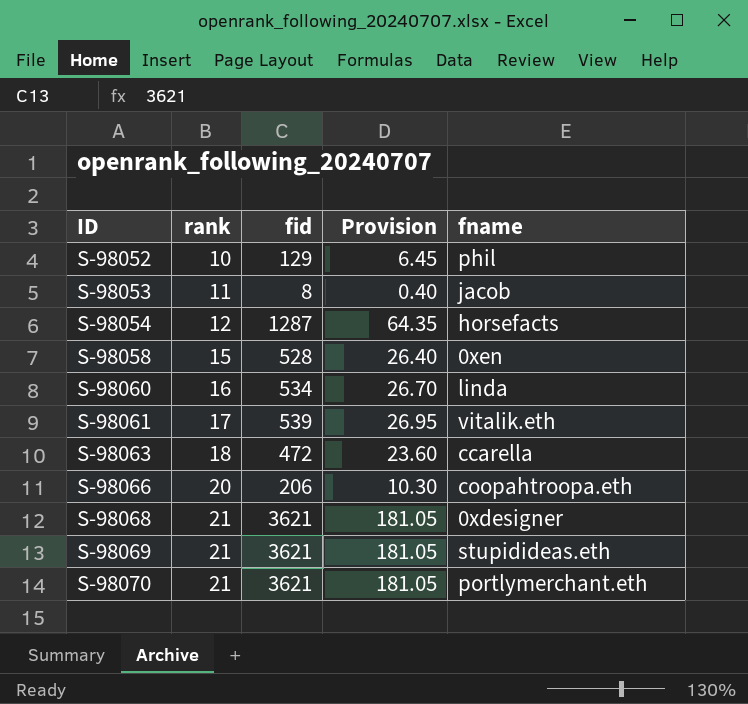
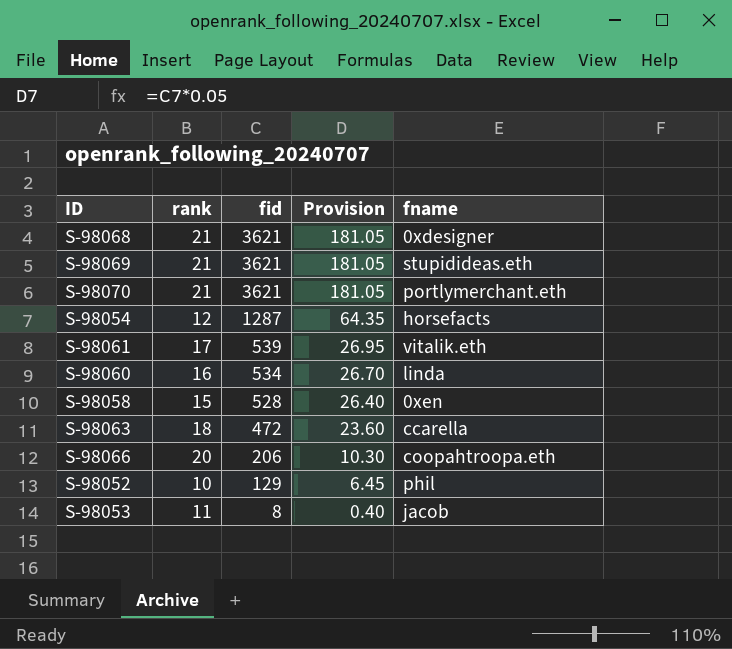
row order: ID ascending -> fid descending

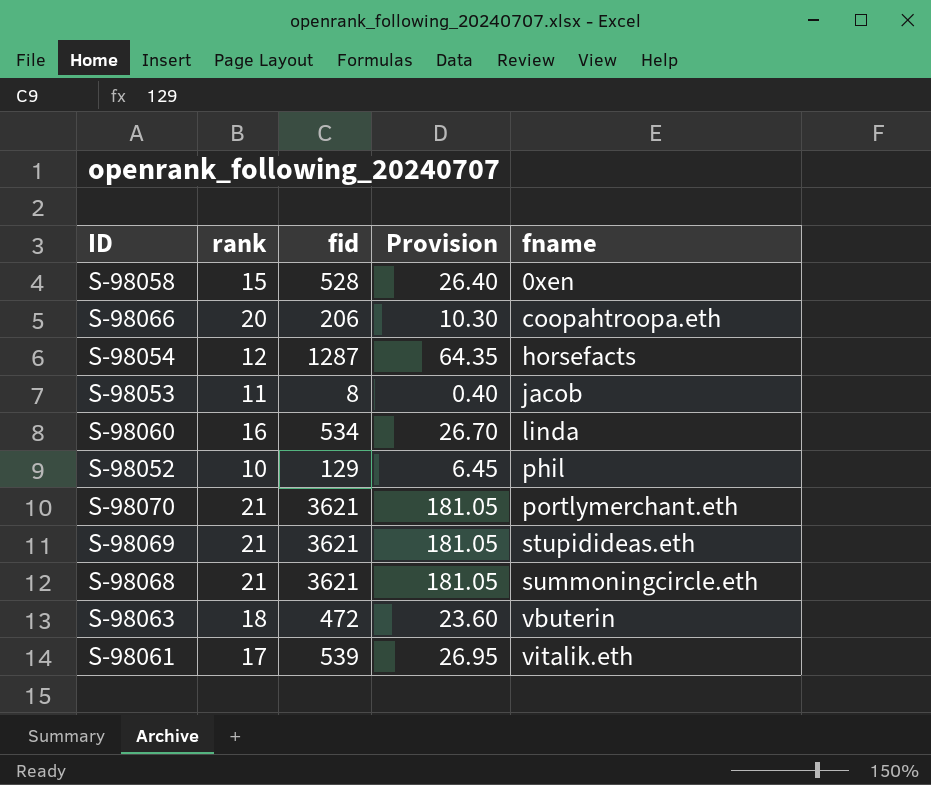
row order: fid descending -> fname ascending
S-98068 | fname: 0xdesigner -> summoningcircle.eth
S-98063 | fname: ccarella -> vbuterin

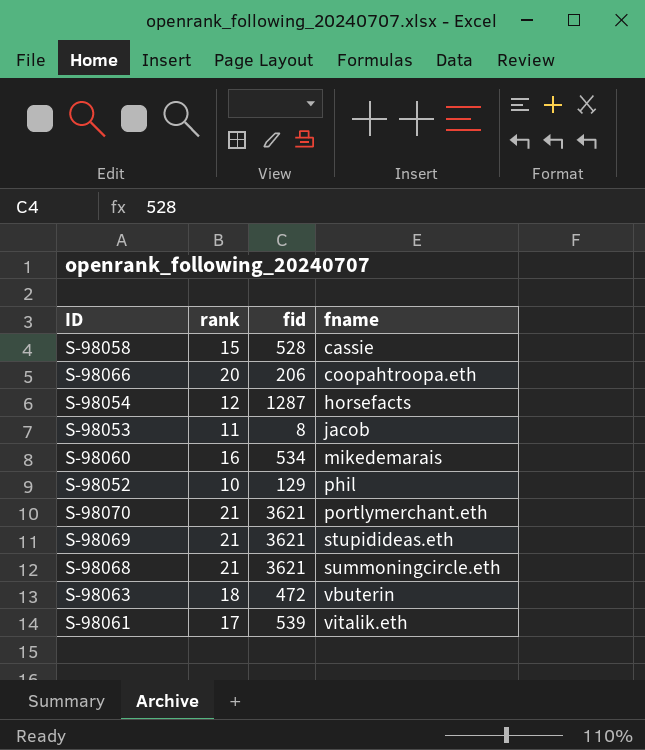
column Provision | formula: [fid] * 0.05 -> none
S-98058 | fname: 0xen -> cassie
S-98060 | fname: linda -> mikedemarais

